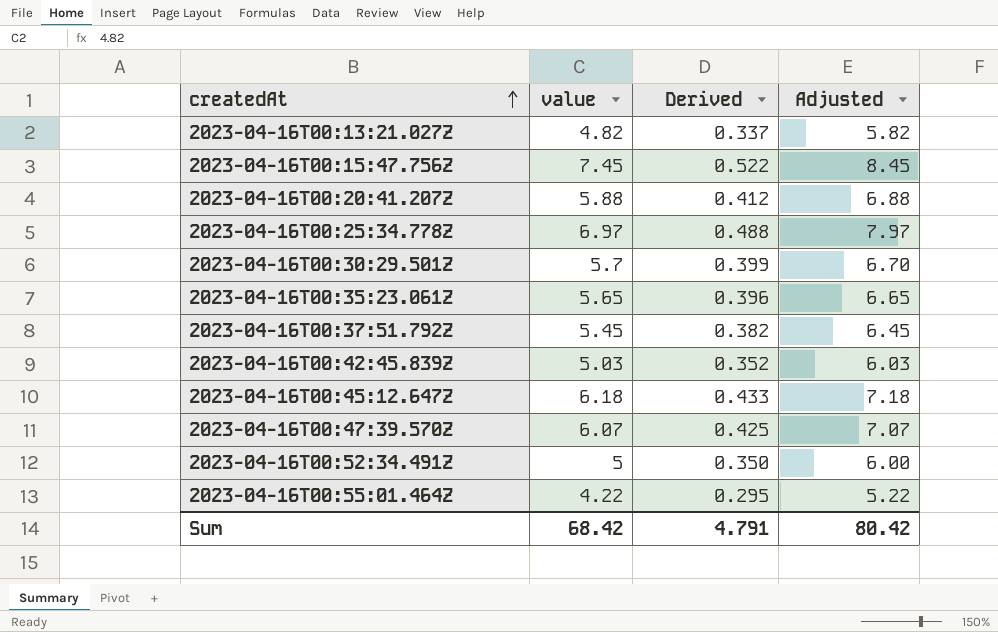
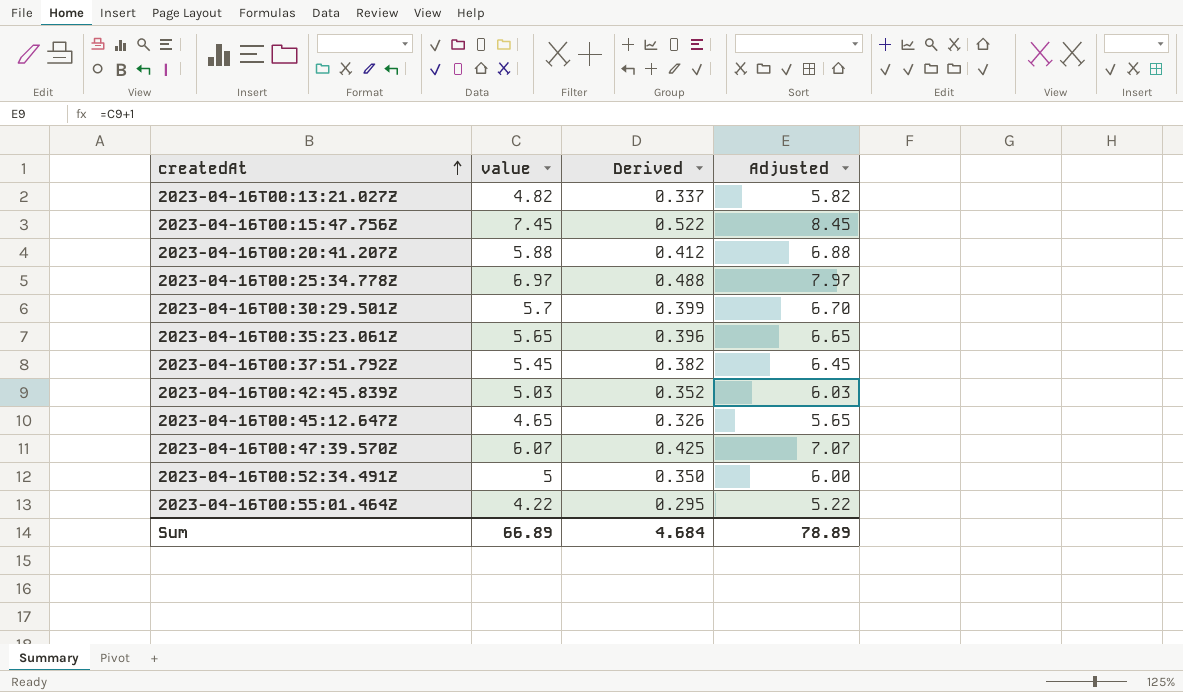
2023-04-16T00:45:12.647Z | value: 6.18 -> 4.65
2023-04-16T00:45:12.647Z | Derived: 0.433 -> 0.326
2023-04-16T00:45:12.647Z | Adjusted: 7.18 -> 5.65
Sum | value: 68.42 -> 66.89
Sum | Derived: 4.791 -> 4.684
Sum | Adjusted: 80.42 -> 78.89

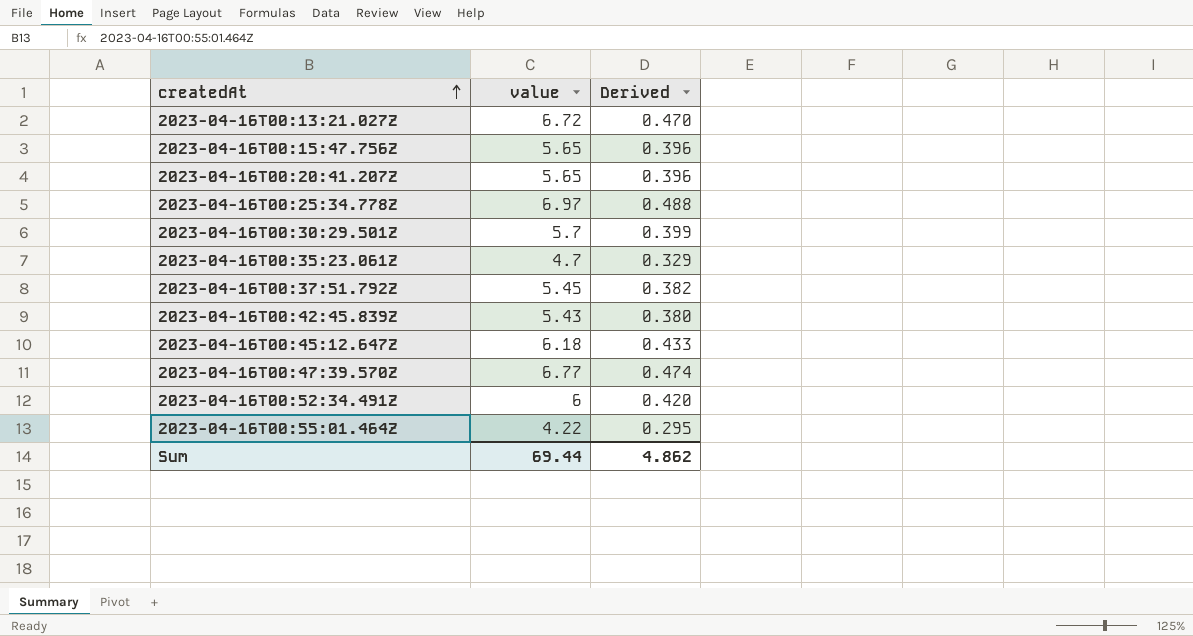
column Adjusted | formula: [value] + 1 -> none
2023-04-16T00:13:21.027Z | value: 4.82 -> 6.72
2023-04-16T00:13:21.027Z | Derived: 0.337 -> 0.470
2023-04-16T00:15:47.756Z | value: 7.45 -> 5.65
2023-04-16T00:15:47.756Z | Derived: 0.522 -> 0.396
2023-04-16T00:20:41.207Z | value: 5.88 -> 5.65
2023-04-16T00:20:41.207Z | Derived: 0.412 -> 0.396
2023-04-16T00:35:23.061Z | value: 5.65 -> 4.7
2023-04-16T00:35:23.061Z | Derived: 0.396 -> 0.329
2023-04-16T00:42:45.839Z | value: 5.03 -> 5.43
2023-04-16T00:42:45.839Z | Derived: 0.352 -> 0.380
2023-04-16T00:45:12.647Z | value: 4.65 -> 6.18
2023-04-16T00:45:12.647Z | Derived: 0.326 -> 0.433
2023-04-16T00:47:39.570Z | value: 6.07 -> 6.77
2023-04-16T00:47:39.570Z | Derived: 0.425 -> 0.474
2023-04-16T00:52:34.491Z | value: 5 -> 6
2023-04-16T00:52:34.491Z | Derived: 0.350 -> 0.420
Sum | value: 66.89 -> 69.44
Sum | Derived: 4.684 -> 4.862

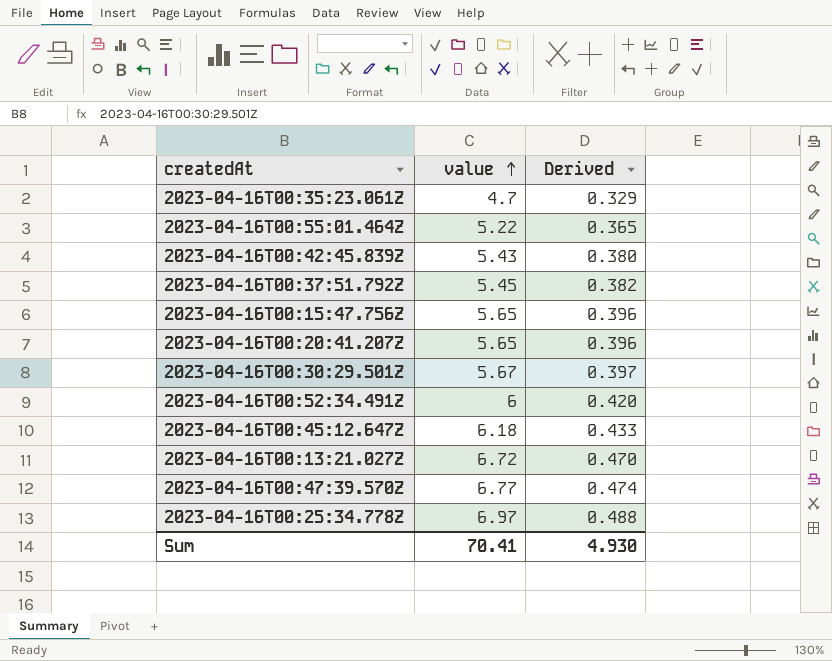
row order: createdAt ascending -> value ascending
2023-04-16T00:55:01.464Z | value: 4.22 -> 5.22
2023-04-16T00:55:01.464Z | Derived: 0.295 -> 0.365
2023-04-16T00:30:29.501Z | value: 5.7 -> 5.67
2023-04-16T00:30:29.501Z | Derived: 0.399 -> 0.397
Sum | value: 69.44 -> 70.41
Sum | Derived: 4.862 -> 4.930

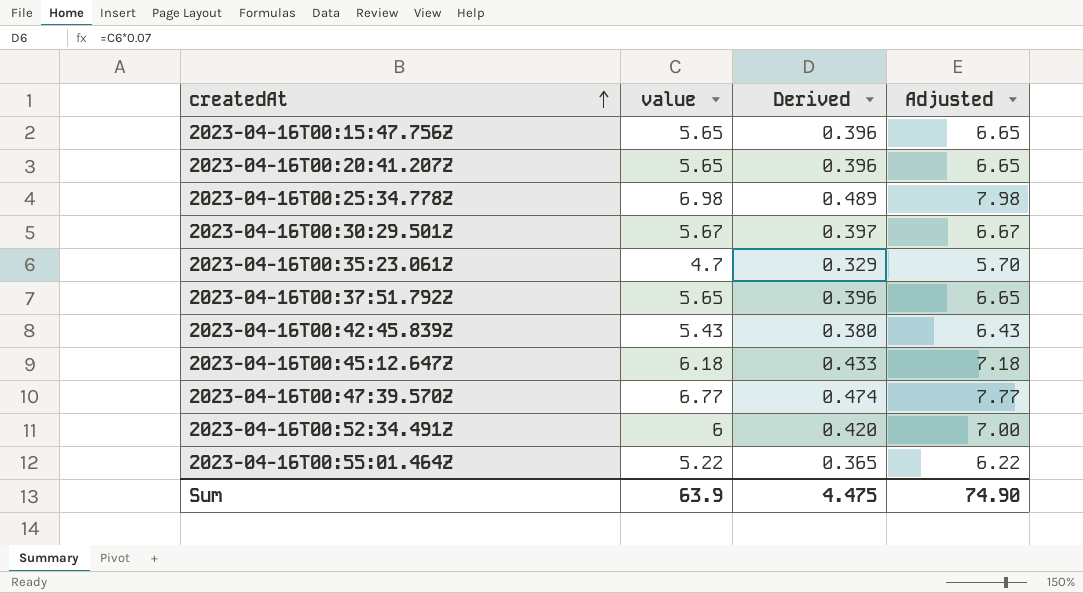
row order: value ascending -> createdAt ascending
column Adjusted | formula: none -> [value] + 1
row 2023-04-16T00:13:21.027Z: 6.72 | 0.470 -> none
2023-04-16T00:25:34.778Z | value: 6.97 -> 6.98
2023-04-16T00:25:34.778Z | Derived: 0.488 -> 0.489
2023-04-16T00:37:51.792Z | value: 5.45 -> 5.65
2023-04-16T00:37:51.792Z | Derived: 0.382 -> 0.396
Sum | value: 70.41 -> 63.9
Sum | Derived: 4.930 -> 4.475

